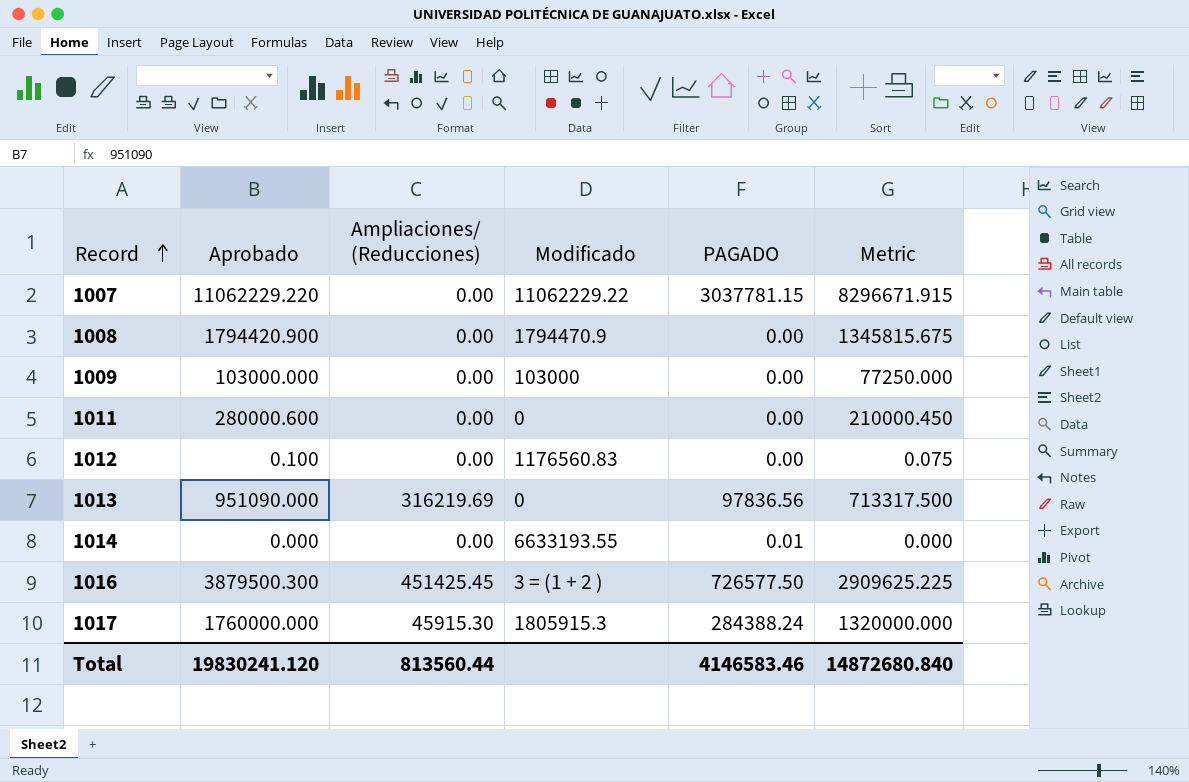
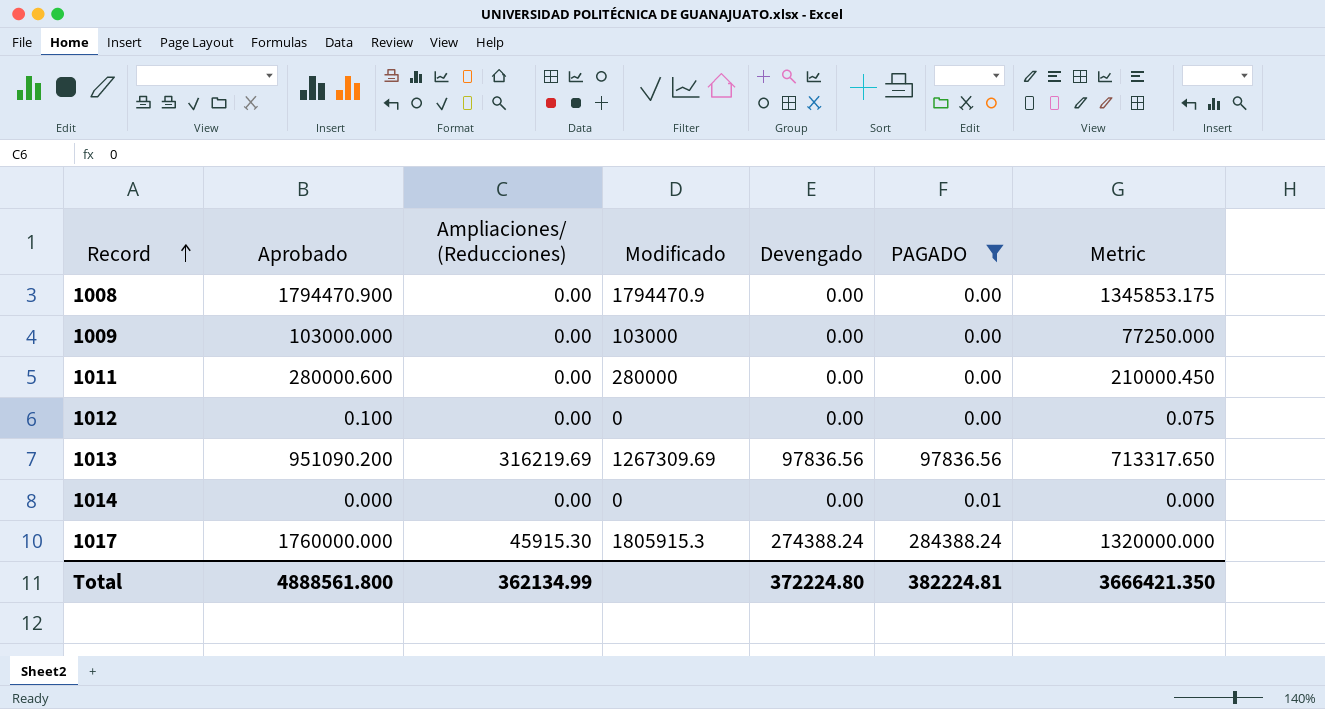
filter: none -> PAGADO <= 284388.24
column Devengado | position: none -> 5
1008 | Aprobado: 1794420.900 -> 1794470.900
1008 | Metric: 1345815.675 -> 1345853.175
1011 | Modificado: 0 -> 280000
1012 | Modificado: 1176560.83 -> 0
1013 | Aprobado: 951090.000 -> 951090.200
1013 | Modificado: 0 -> 1267309.69
1013 | Metric: 713317.500 -> 713317.650
1014 | Modificado: 6633193.55 -> 0
Total | Aprobado: 19830241.120 -> 4888561.800
Total | Ampliaciones/ (Reducciones): 813560.44 -> 362134.99
Total | PAGADO: 4146583.46 -> 382224.81
Total | Metric: 14872680.840 -> 3666421.350

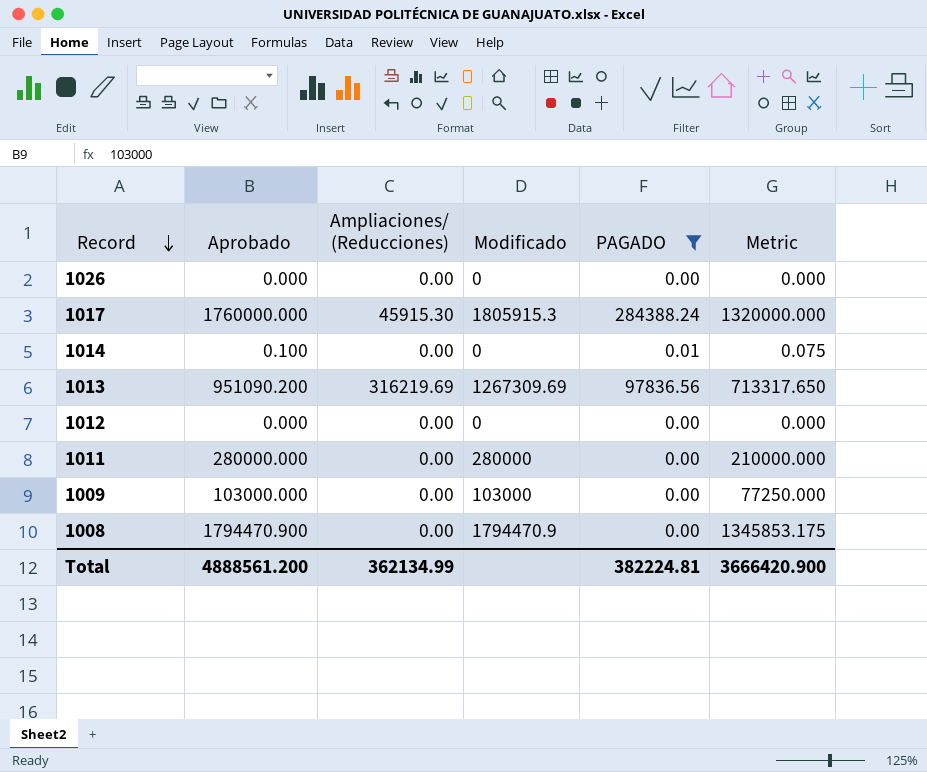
row order: Record ascending -> Record descending
column Devengado | position: 5 -> none
row 1026: none -> 0.000 | 0.00 | 0 | 0.00 | 0.000
1014 | Aprobado: 0.000 -> 0.100
1014 | Metric: 0.000 -> 0.075
1012 | Aprobado: 0.100 -> 0.000
1012 | Metric: 0.075 -> 0.000
1011 | Aprobado: 280000.600 -> 280000.000
1011 | Metric: 210000.450 -> 210000.000
Total | Aprobado: 4888561.800 -> 4888561.200
Total | Metric: 3666421.350 -> 3666420.900

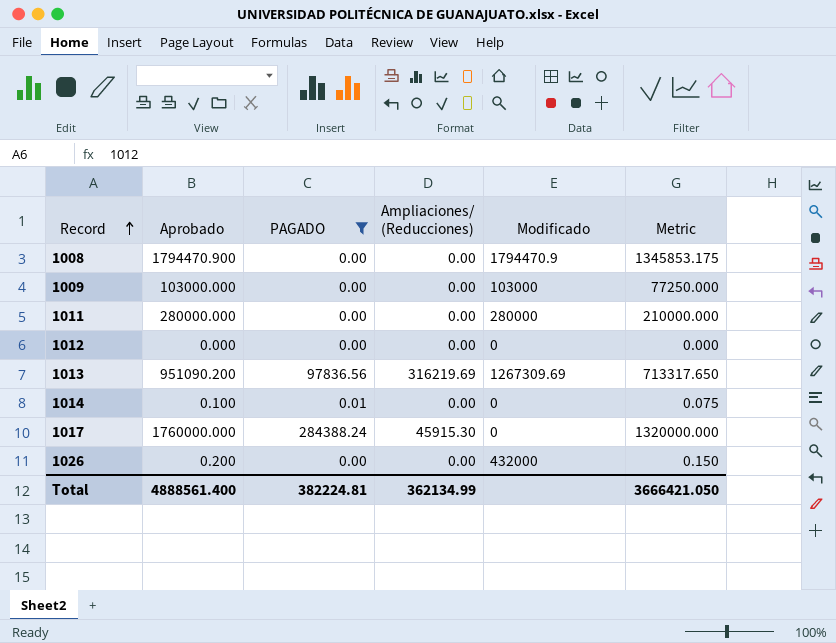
row order: Record descending -> Record ascending
column PAGADO | position: 5 -> 3
1017 | Modificado: 1805915.3 -> 0
1026 | Aprobado: 0.000 -> 0.200
1026 | Modificado: 0 -> 432000
1026 | Metric: 0.000 -> 0.150
Total | Aprobado: 4888561.200 -> 4888561.400
Total | Metric: 3666420.900 -> 3666421.050

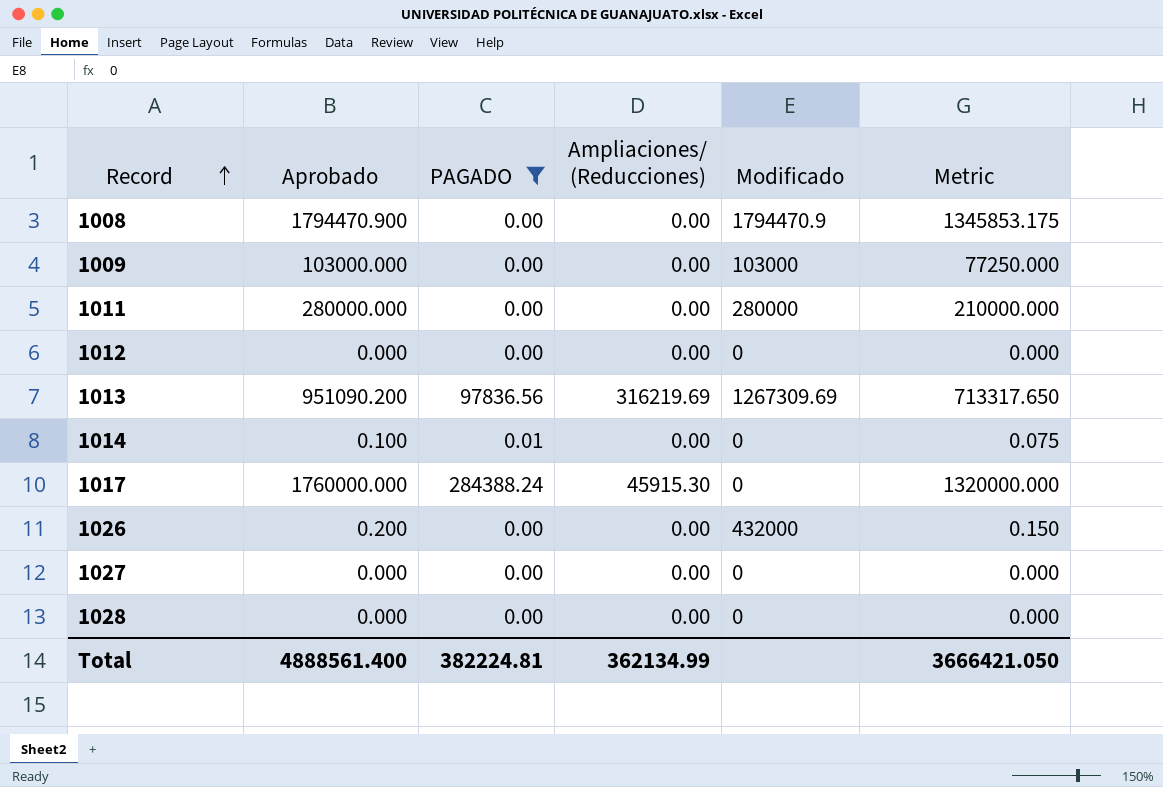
row 1027: none -> 0.000 | 0.00 | 0.00 | 0 | 0.000
row 1028: none -> 0.000 | 0.00 | 0.00 | 0 | 0.000

